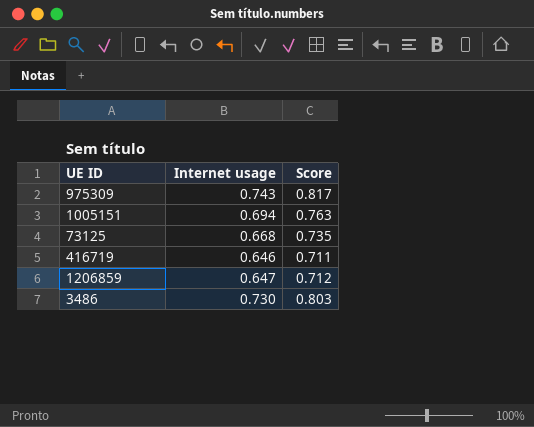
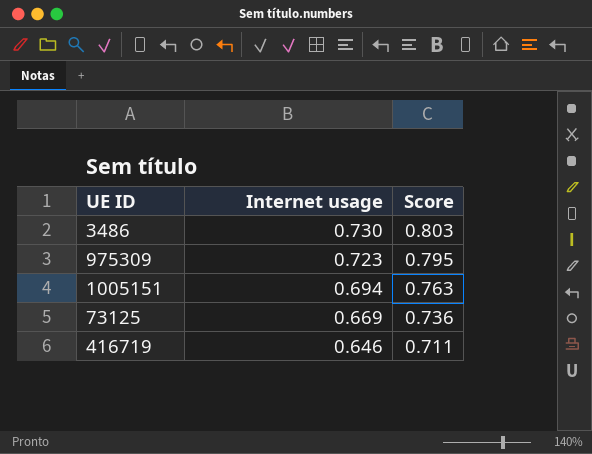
row order: none -> Internet usage descending
row 1206859: 0.647 | 0.712 -> none
975309 | Internet usage: 0.743 -> 0.723
975309 | Score: 0.817 -> 0.795
73125 | Internet usage: 0.668 -> 0.669
73125 | Score: 0.735 -> 0.736

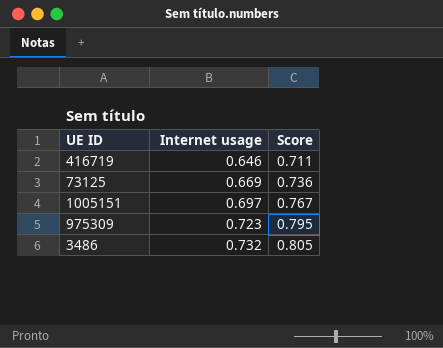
row order: Internet usage descending -> Internet usage ascending
1005151 | Internet usage: 0.694 -> 0.697
1005151 | Score: 0.763 -> 0.767
3486 | Internet usage: 0.730 -> 0.732
3486 | Score: 0.803 -> 0.805

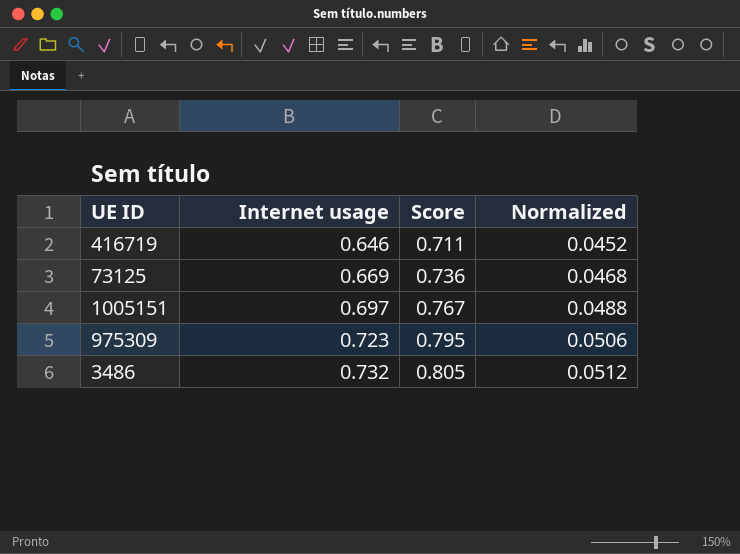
column Normalized | formula: none -> [Internet usage] * 0.07

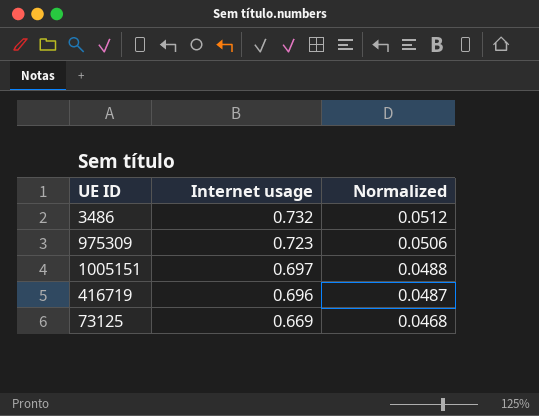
row order: Internet usage ascending -> Internet usage descending
column Score | formula: [Internet usage] * 1.1 -> none
416719 | Internet usage: 0.646 -> 0.696
416719 | Normalized: 0.0452 -> 0.0487

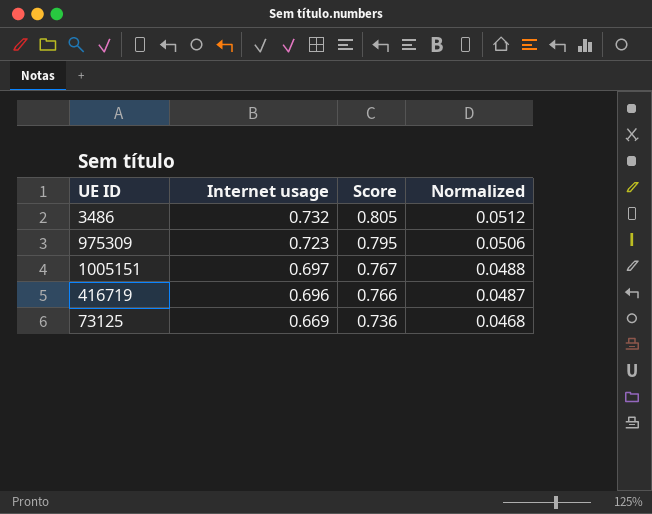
column Score | formula: none -> [Internet usage] * 1.1

